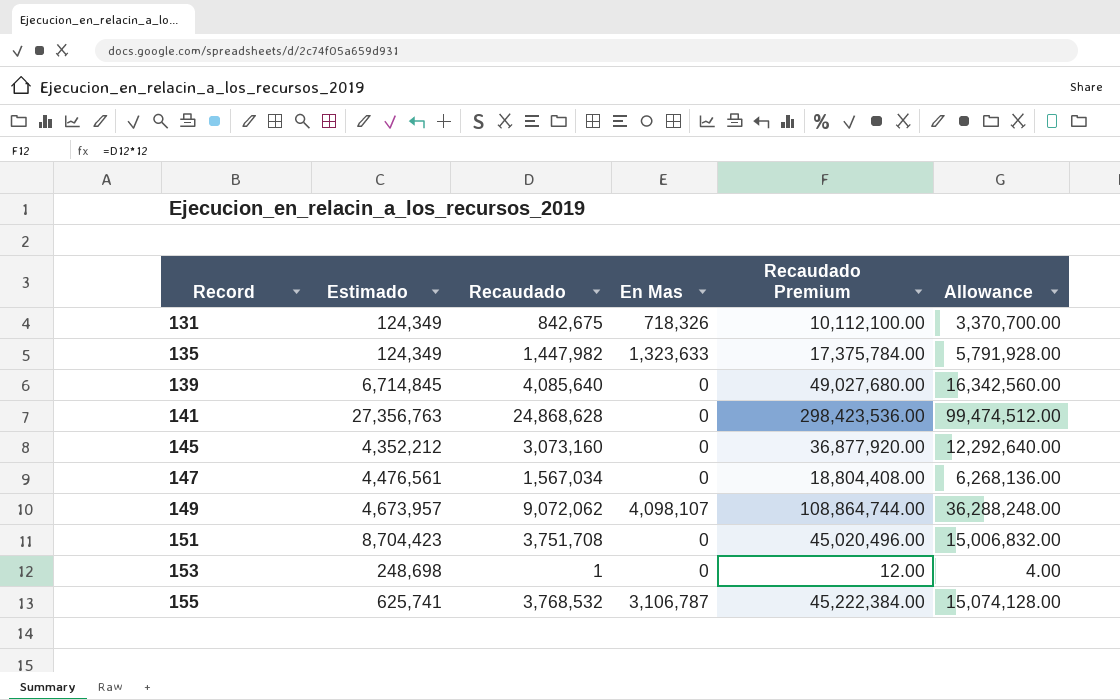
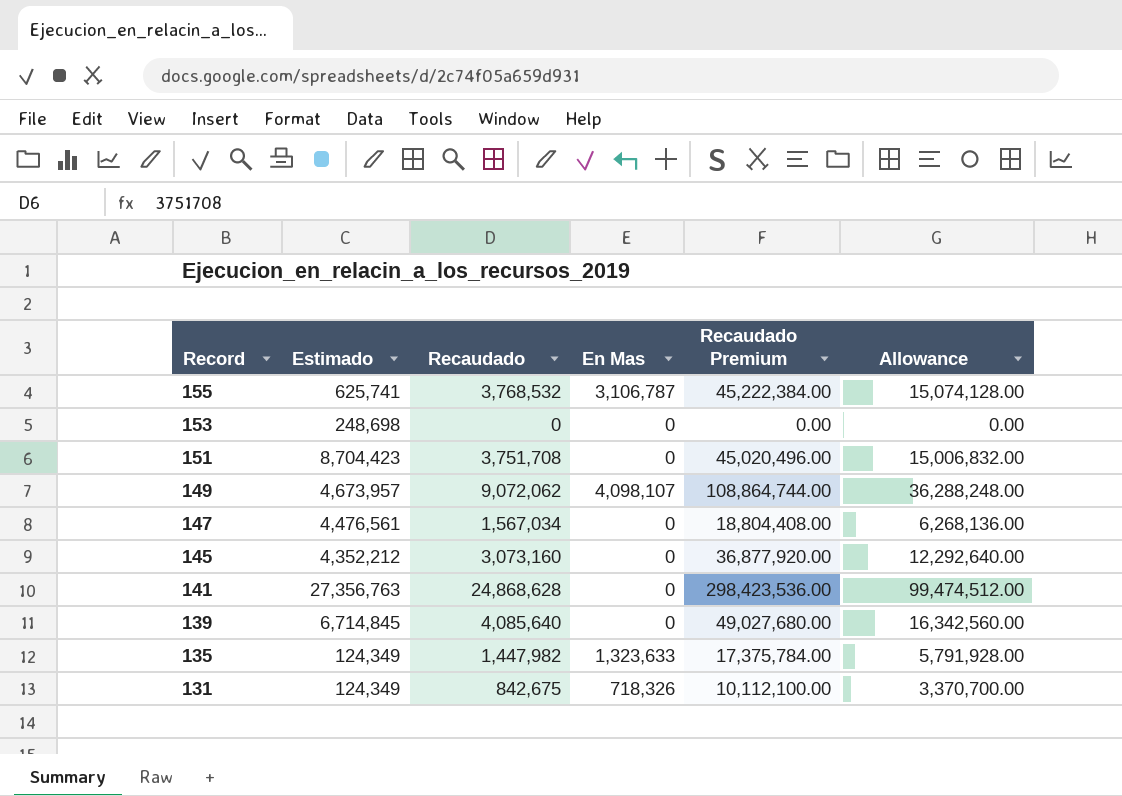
row order: Record ascending -> Record descending
153 | Recaudado: 1 -> 0
153 | Recaudado Premium: 12.00 -> 0.00
153 | Allowance: 4.00 -> 0.00

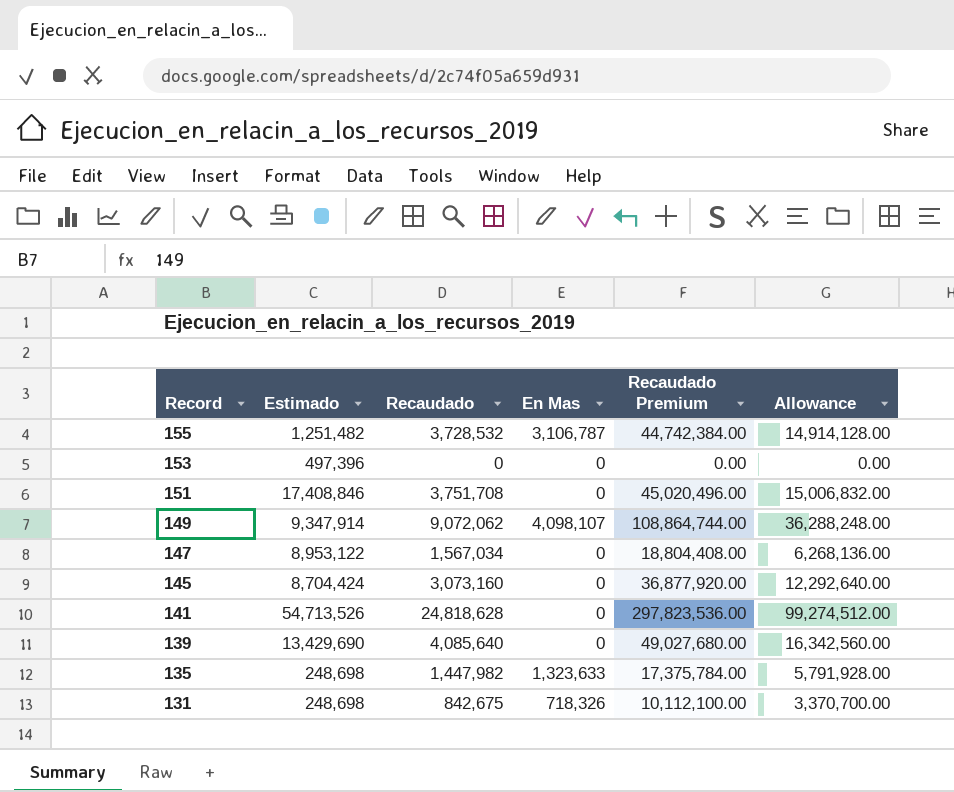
155 | Estimado: 625,741 -> 1,251,482
155 | Recaudado: 3,768,532 -> 3,728,532
155 | Recaudado Premium: 45,222,384.00 -> 44,742,384.00
155 | Allowance: 15,074,128.00 -> 14,914,128.00
153 | Estimado: 248,698 -> 497,396
151 | Estimado: 8,704,423 -> 17,408,846
149 | Estimado: 4,673,957 -> 9,347,914
147 | Estimado: 4,476,561 -> 8,953,122
145 | Estimado: 4,352,212 -> 8,704,424
141 | Estimado: 27,356,763 -> 54,713,526
141 | Recaudado: 24,868,628 -> 24,818,628
141 | Recaudado Premium: 298,423,536.00 -> 297,823,536.00
141 | Allowance: 99,474,512.00 -> 99,274,512.00
139 | Estimado: 6,714,845 -> 13,429,690
135 | Estimado: 124,349 -> 248,698
131 | Estimado: 124,349 -> 248,698

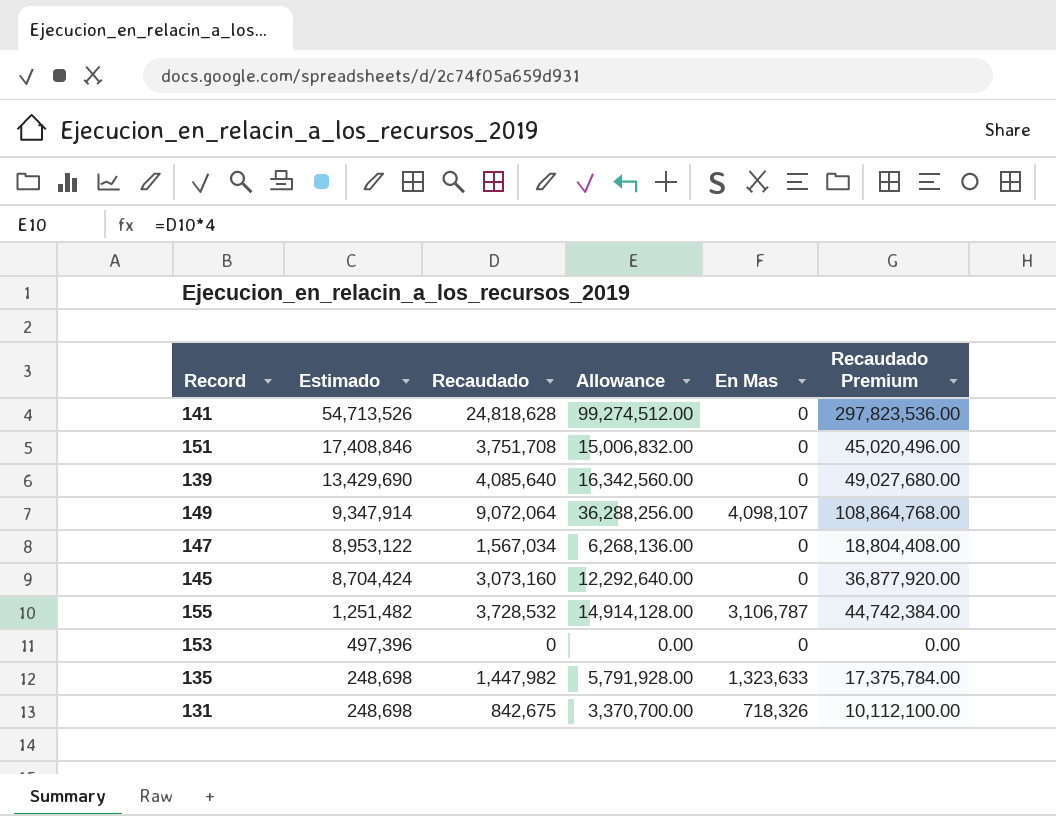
row order: Record descending -> Estimado descending
column Allowance | position: 6 -> 4
149 | Recaudado: 9,072,062 -> 9,072,064
149 | Allowance: 36,288,248.00 -> 36,288,256.00
149 | Recaudado Premium: 108,864,744.00 -> 108,864,768.00

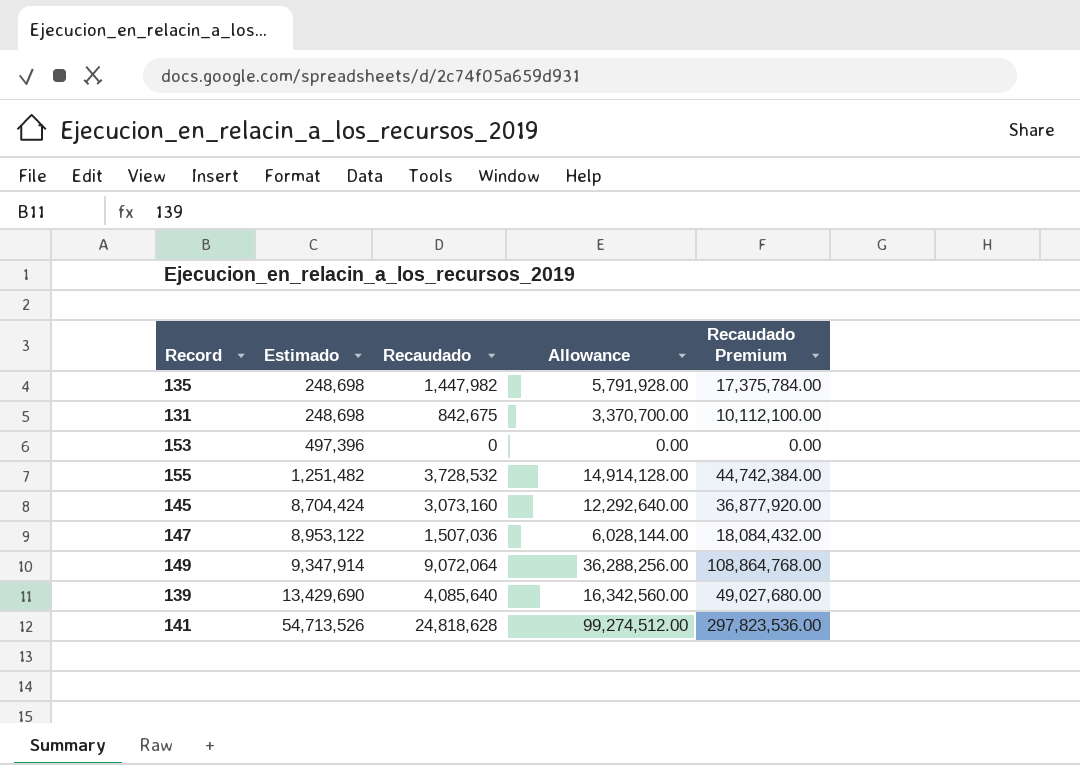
row order: Estimado descending -> Estimado ascending
column En Mas | position: 5 -> none
row 151: 17,408,846 | 3,751,708 | 15,006,832.00 | 0 | 45,020,496.00 -> none
147 | Recaudado: 1,567,034 -> 1,507,036
147 | Allowance: 6,268,136.00 -> 6,028,144.00
147 | Recaudado Premium: 18,804,408.00 -> 18,084,432.00

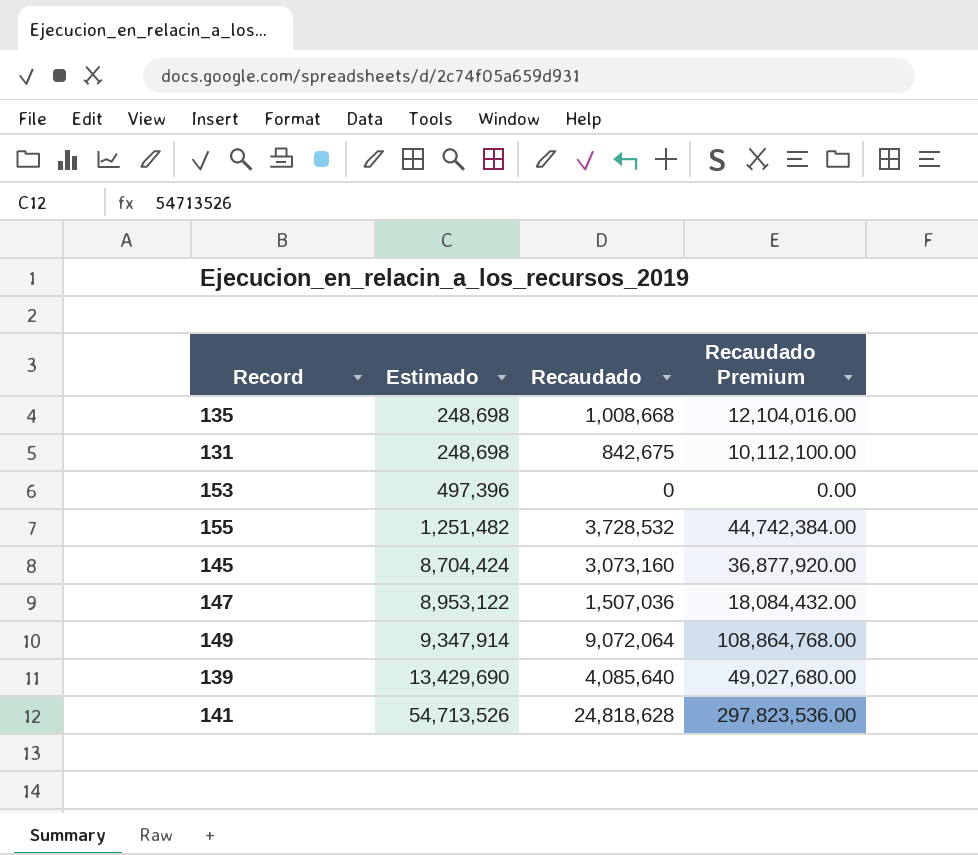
column Allowance | formula: [Recaudado] * 4 -> none
135 | Recaudado: 1,447,982 -> 1,008,668
135 | Recaudado Premium: 17,375,784.00 -> 12,104,016.00

